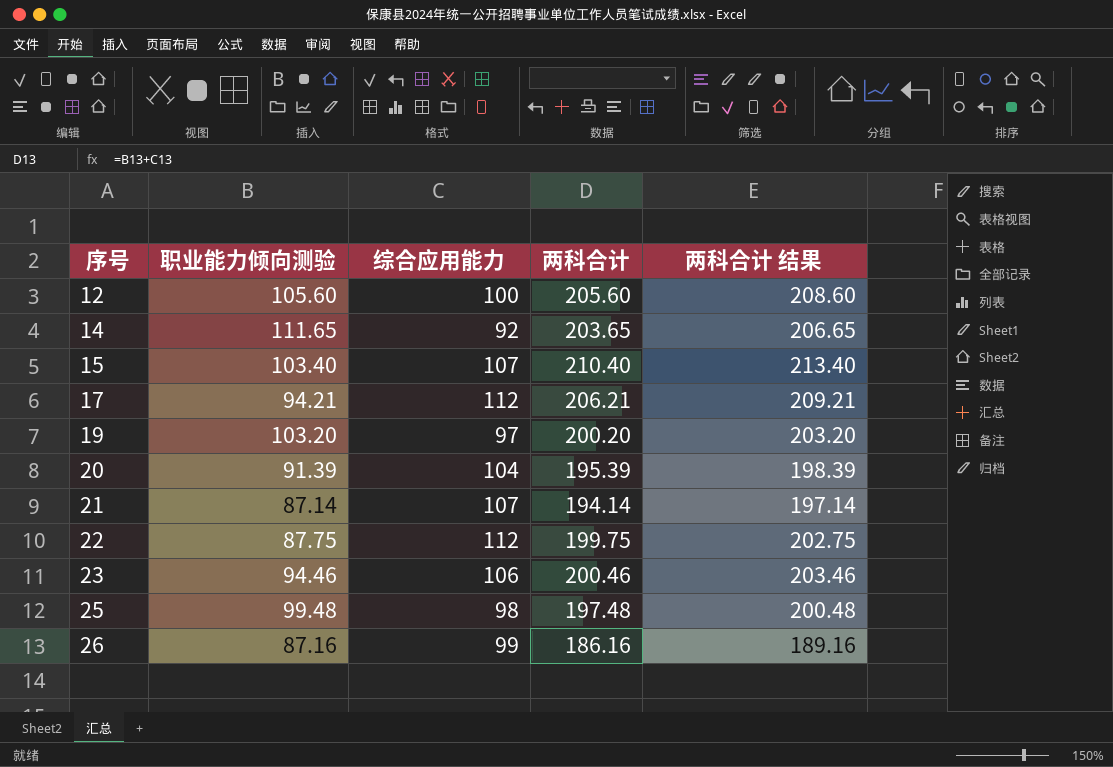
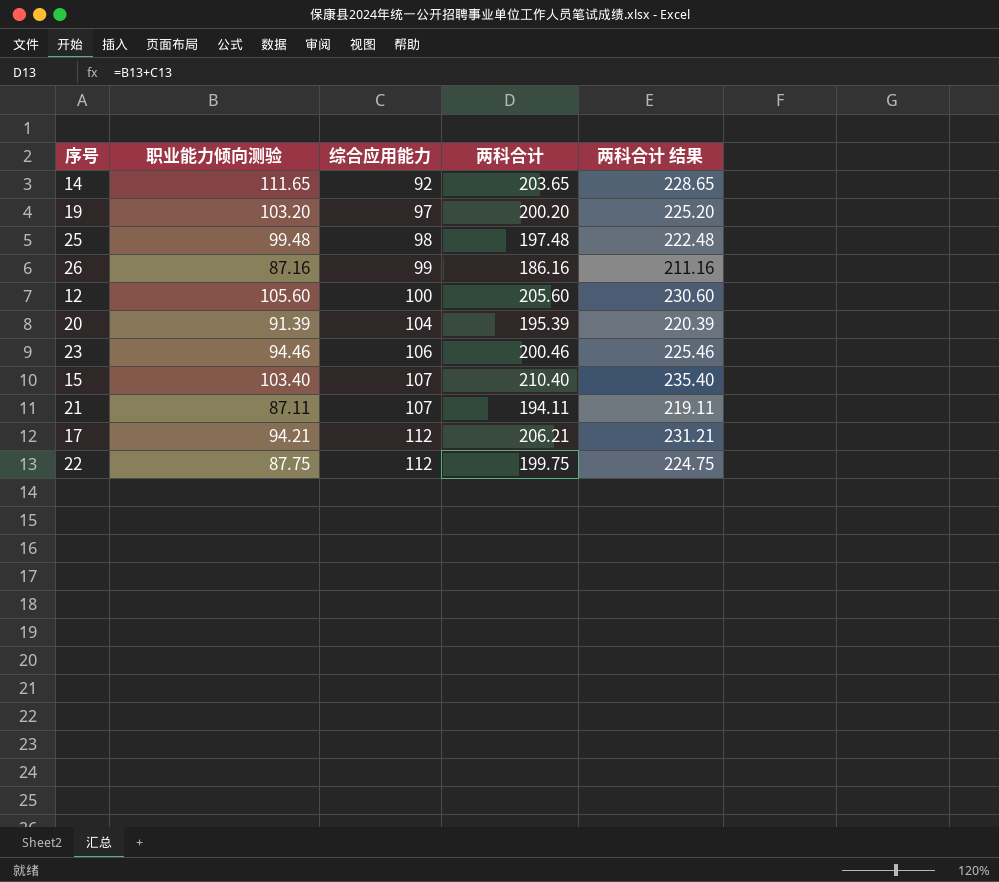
row order: 序号 ascending -> 综合应用能力 ascending
column 两科合计 结果 | formula: [两科合计] + 3 -> [两科合计] + 25
21 | 职业能力倾向测验: 87.14 -> 87.11
21 | 两科合计: 194.14 -> 194.11

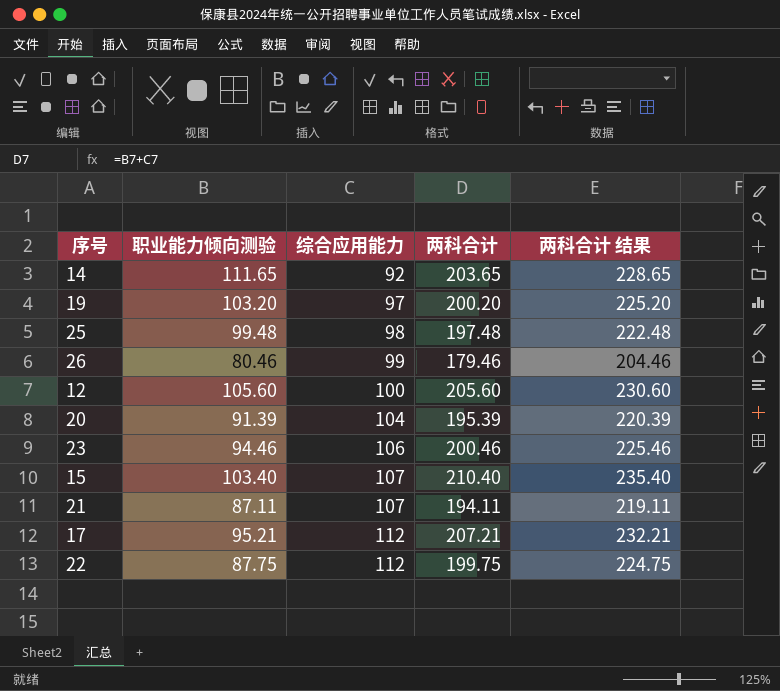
26 | 职业能力倾向测验: 87.16 -> 80.46
26 | 两科合计: 186.16 -> 179.46
26 | 两科合计 结果: 211.16 -> 204.46
17 | 职业能力倾向测验: 94.21 -> 95.21
17 | 两科合计: 206.21 -> 207.21
17 | 两科合计 结果: 231.21 -> 232.21

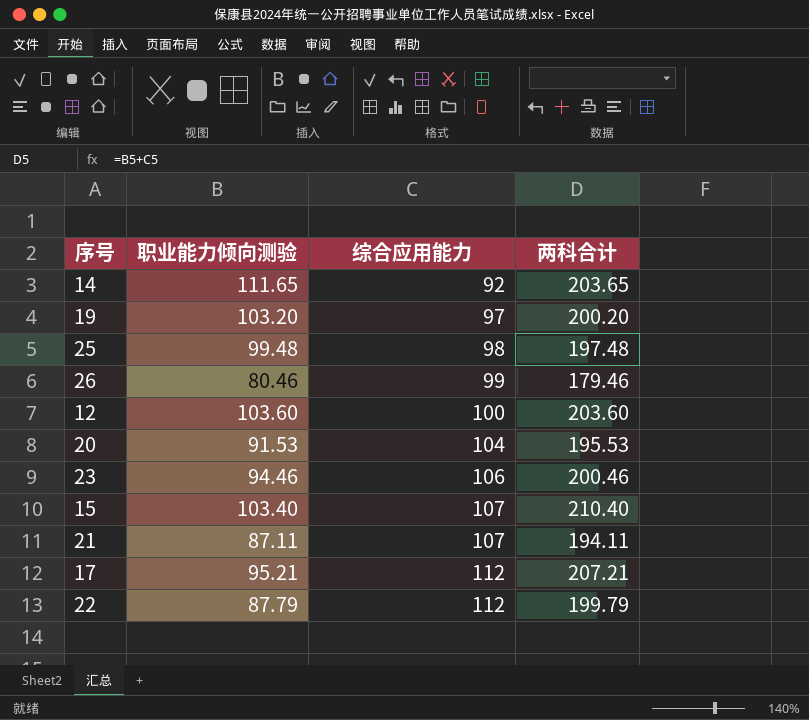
column 两科合计 结果 | formula: [两科合计] + 25 -> none
12 | 职业能力倾向测验: 105.60 -> 103.60
12 | 两科合计: 205.60 -> 203.60
20 | 职业能力倾向测验: 91.39 -> 91.53
20 | 两科合计: 195.39 -> 195.53
22 | 职业能力倾向测验: 87.75 -> 87.79
22 | 两科合计: 199.75 -> 199.79

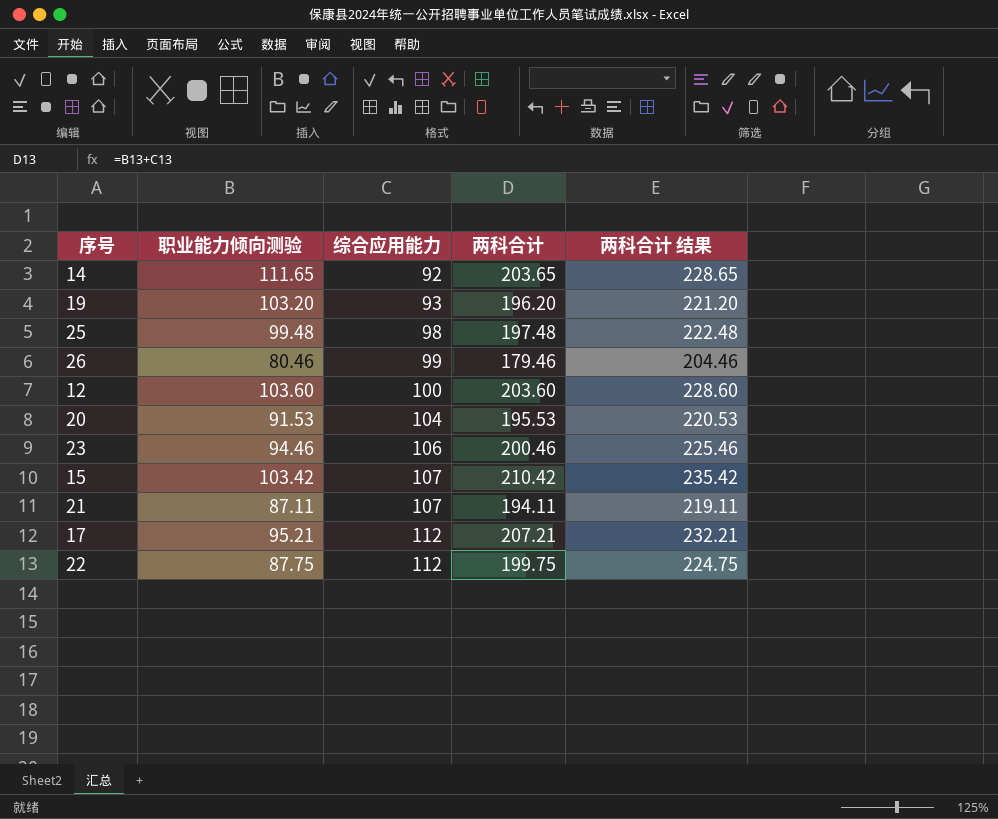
column 两科合计 结果 | formula: none -> [两科合计] + 25
19 | 综合应用能力: 97 -> 93
19 | 两科合计: 200.20 -> 196.20
15 | 职业能力倾向测验: 103.40 -> 103.42
15 | 两科合计: 210.40 -> 210.42
22 | 职业能力倾向测验: 87.79 -> 87.75
22 | 两科合计: 199.79 -> 199.75

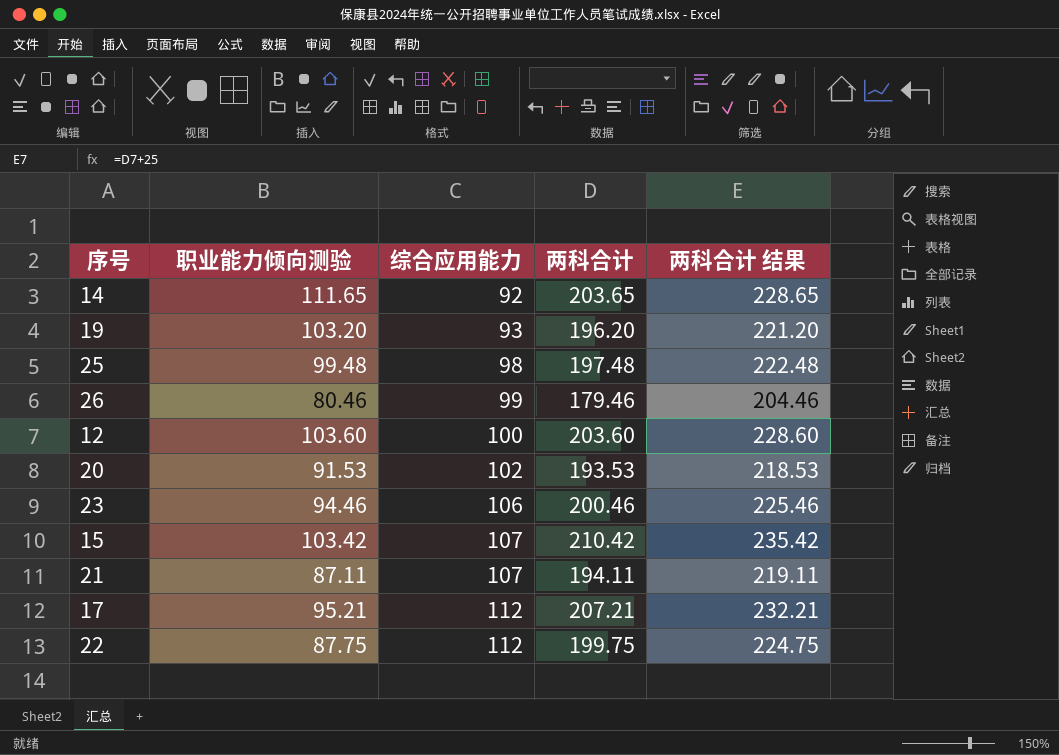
20 | 综合应用能力: 104 -> 102
20 | 两科合计: 195.53 -> 193.53
20 | 两科合计 结果: 220.53 -> 218.53

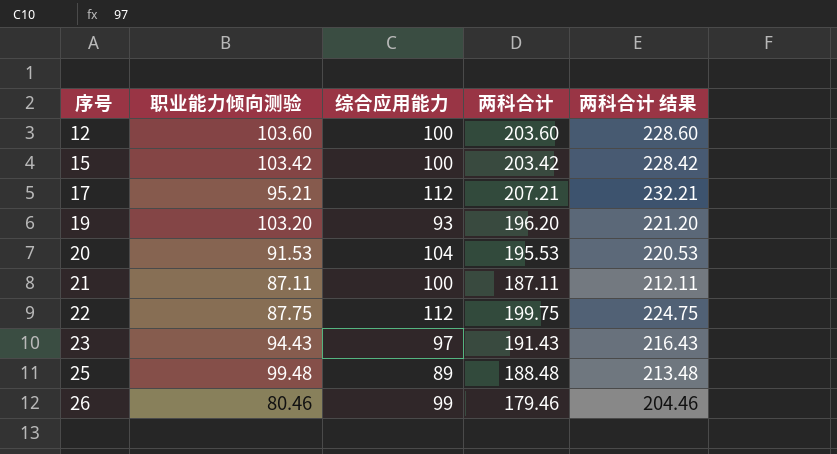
row order: 综合应用能力 ascending -> 序号 ascending
row 14: 111.65 | 92 | 203.65 | 228.65 -> none
15 | 综合应用能力: 107 -> 100
15 | 两科合计: 210.42 -> 203.42
15 | 两科合计 结果: 235.42 -> 228.42
20 | 综合应用能力: 102 -> 104
20 | 两科合计: 193.53 -> 195.53
20 | 两科合计 结果: 218.53 -> 220.53
21 | 综合应用能力: 107 -> 100
21 | 两科合计: 194.11 -> 187.11
21 | 两科合计 结果: 219.11 -> 212.11
23 | 职业能力倾向测验: 94.46 -> 94.43
23 | 综合应用能力: 106 -> 97
23 | 两科合计: 200.46 -> 191.43
23 | 两科合计 结果: 225.46 -> 216.43
25 | 综合应用能力: 98 -> 89
25 | 两科合计: 197.48 -> 188.48
25 | 两科合计 结果: 222.48 -> 213.48

